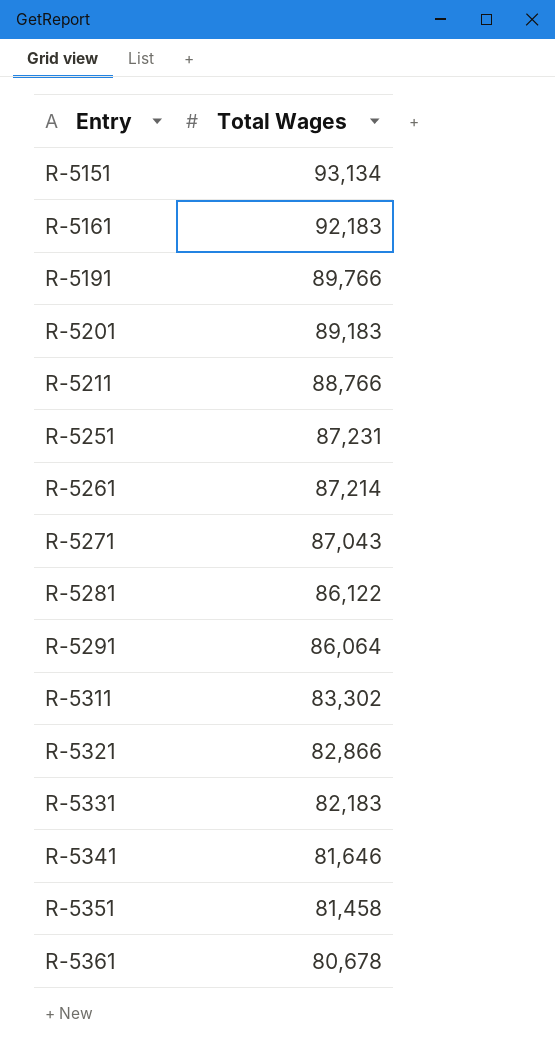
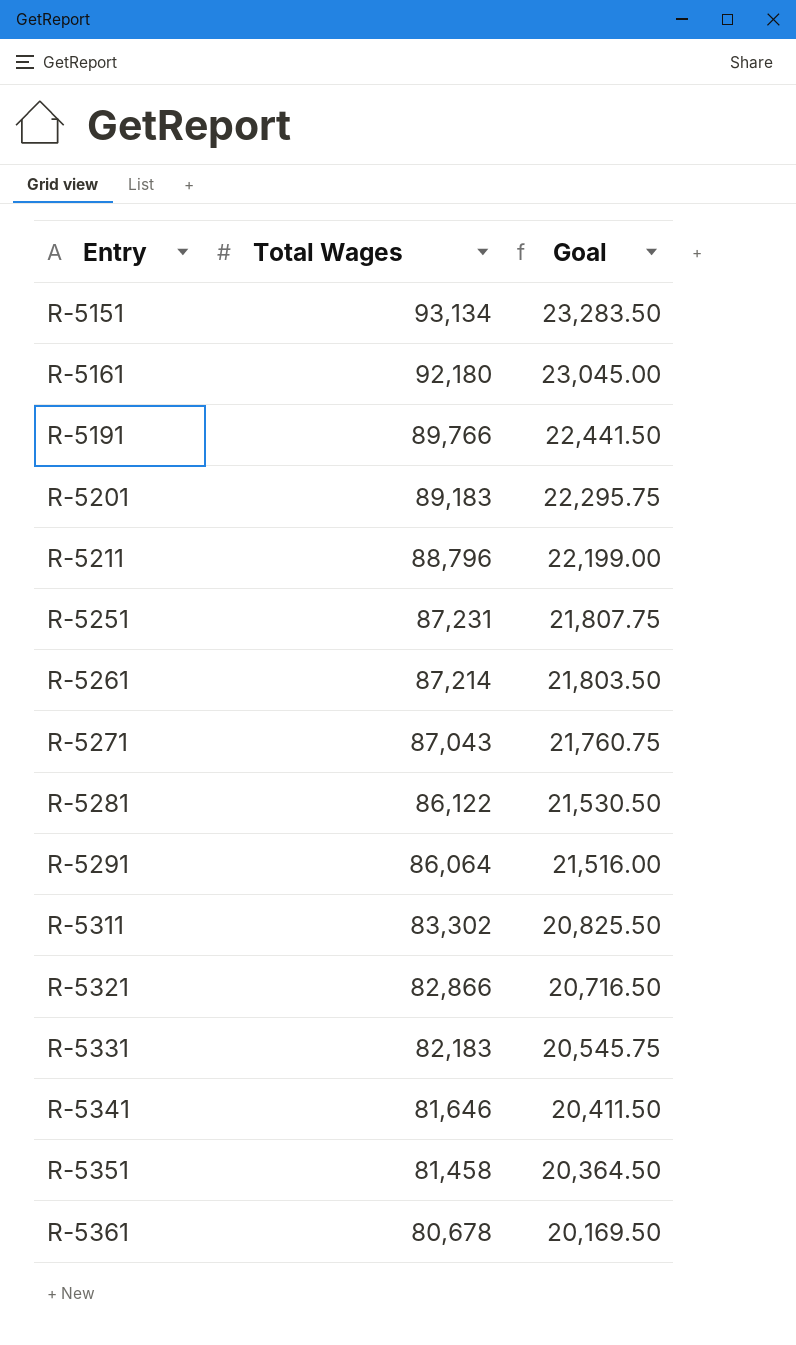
column Goal | formula: none -> [Total Wages] * 0.25
R-5161 | Total Wages: 92,183 -> 92,180
R-5211 | Total Wages: 88,766 -> 88,796

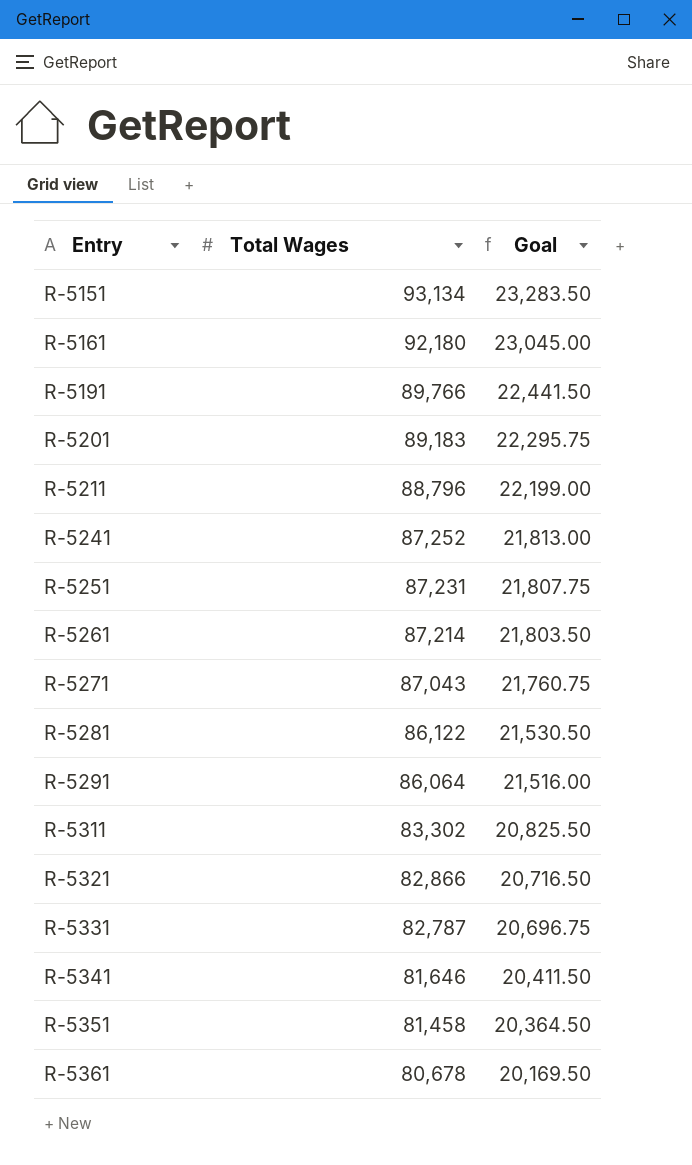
row R-5241: none -> 87,252 | 21,813.00
R-5331 | Total Wages: 82,183 -> 82,787
R-5331 | Goal: 20,545.75 -> 20,696.75

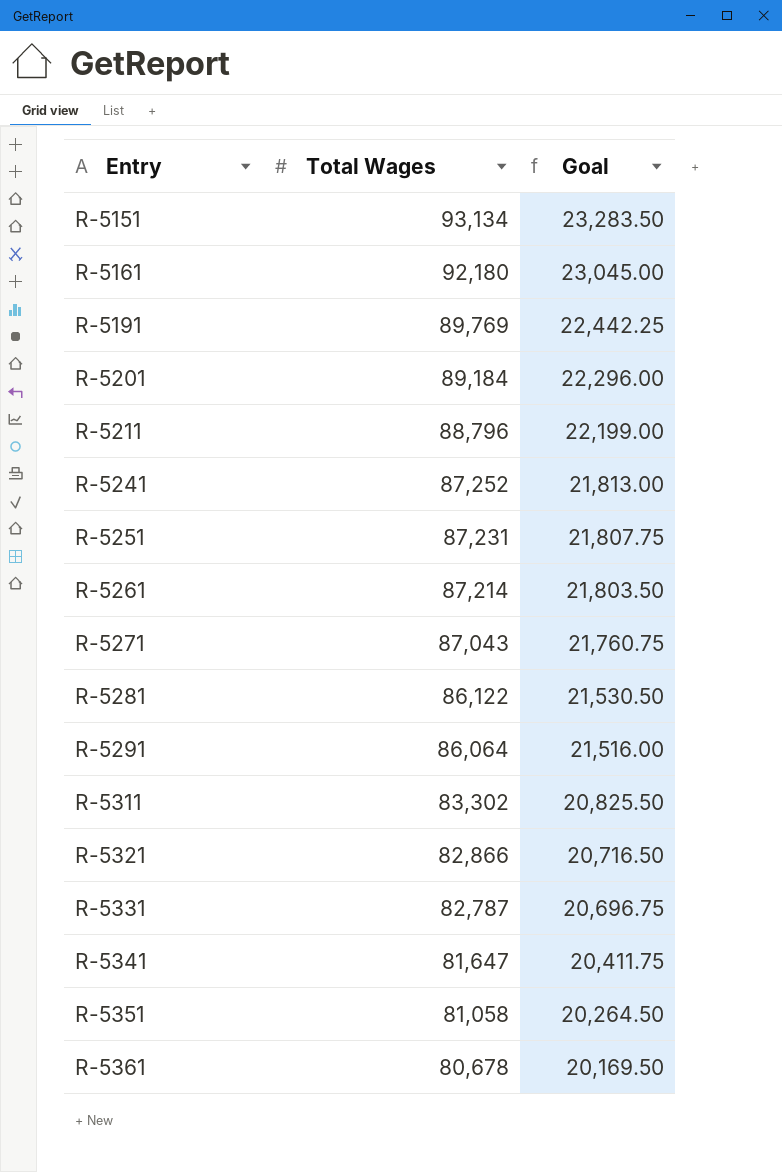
R-5191 | Total Wages: 89,766 -> 89,769
R-5191 | Goal: 22,441.50 -> 22,442.25
R-5201 | Total Wages: 89,183 -> 89,184
R-5201 | Goal: 22,295.75 -> 22,296.00
R-5341 | Total Wages: 81,646 -> 81,647
R-5341 | Goal: 20,411.50 -> 20,411.75
R-5351 | Total Wages: 81,458 -> 81,058
R-5351 | Goal: 20,364.50 -> 20,264.50

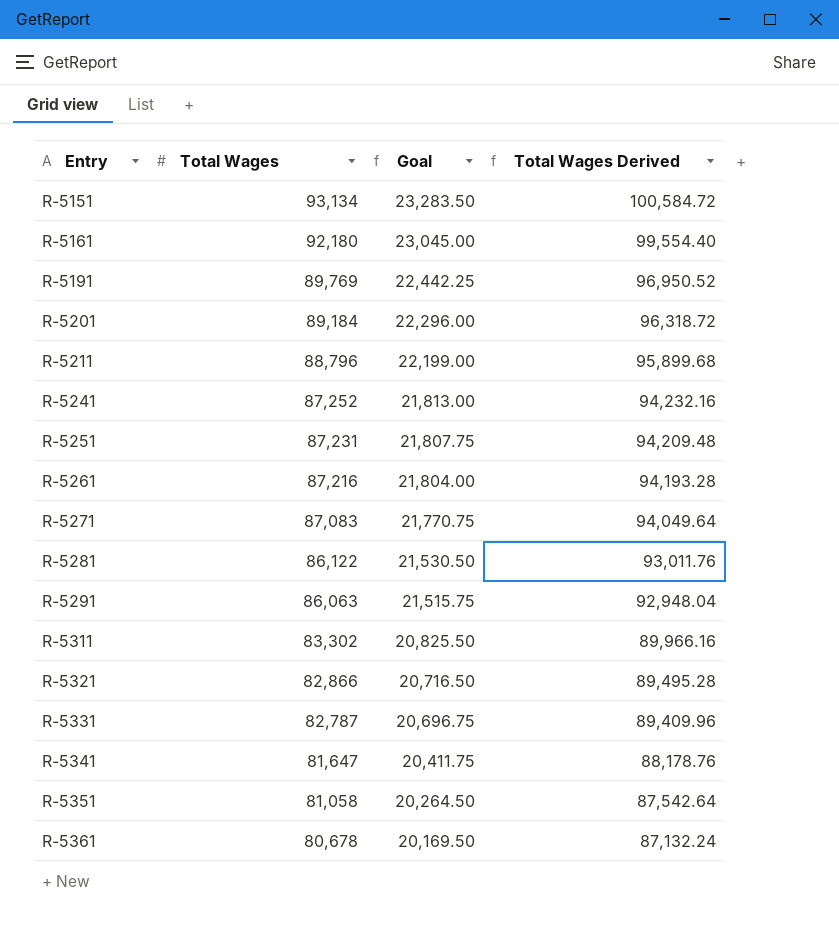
column Total Wages Derived | formula: none -> [Total Wages] * 1.08
R-5261 | Total Wages: 87,214 -> 87,216
R-5261 | Goal: 21,803.50 -> 21,804.00
R-5271 | Total Wages: 87,043 -> 87,083
R-5271 | Goal: 21,760.75 -> 21,770.75
R-5291 | Total Wages: 86,064 -> 86,063
R-5291 | Goal: 21,516.00 -> 21,515.75

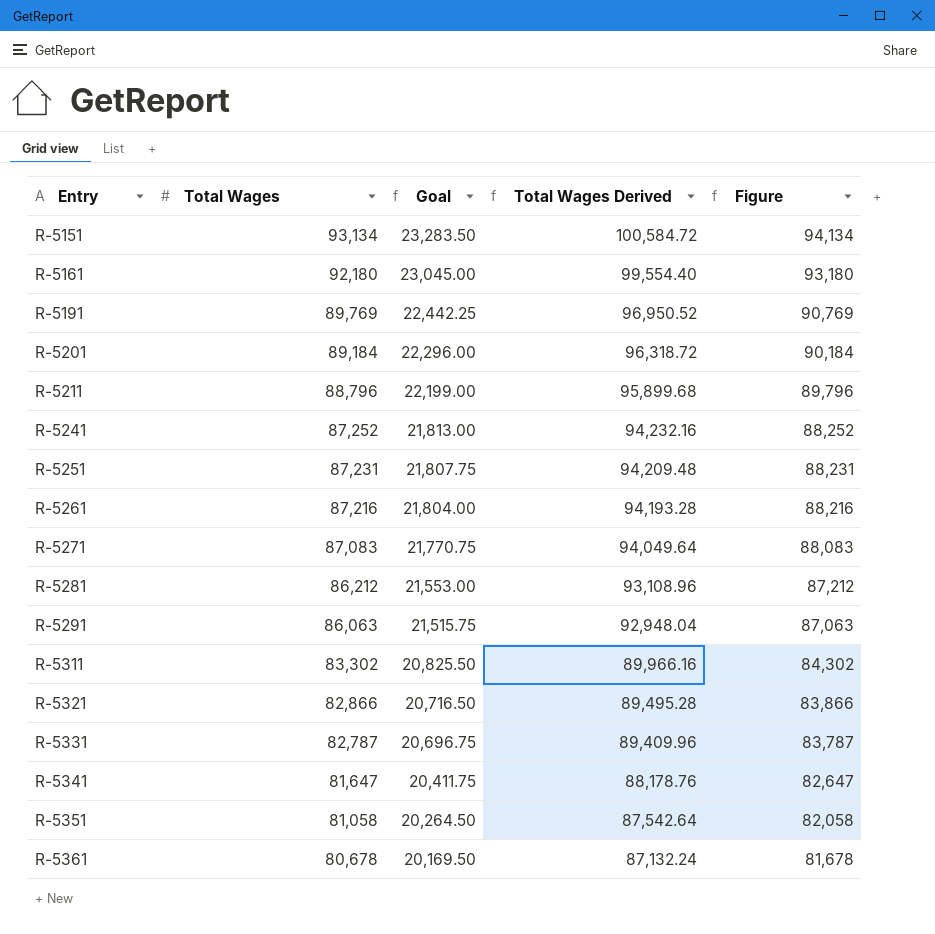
column Figure | formula: none -> [Total Wages] + 1000
R-5281 | Total Wages: 86,122 -> 86,212
R-5281 | Goal: 21,530.50 -> 21,553.00
R-5281 | Total Wages Derived: 93,011.76 -> 93,108.96

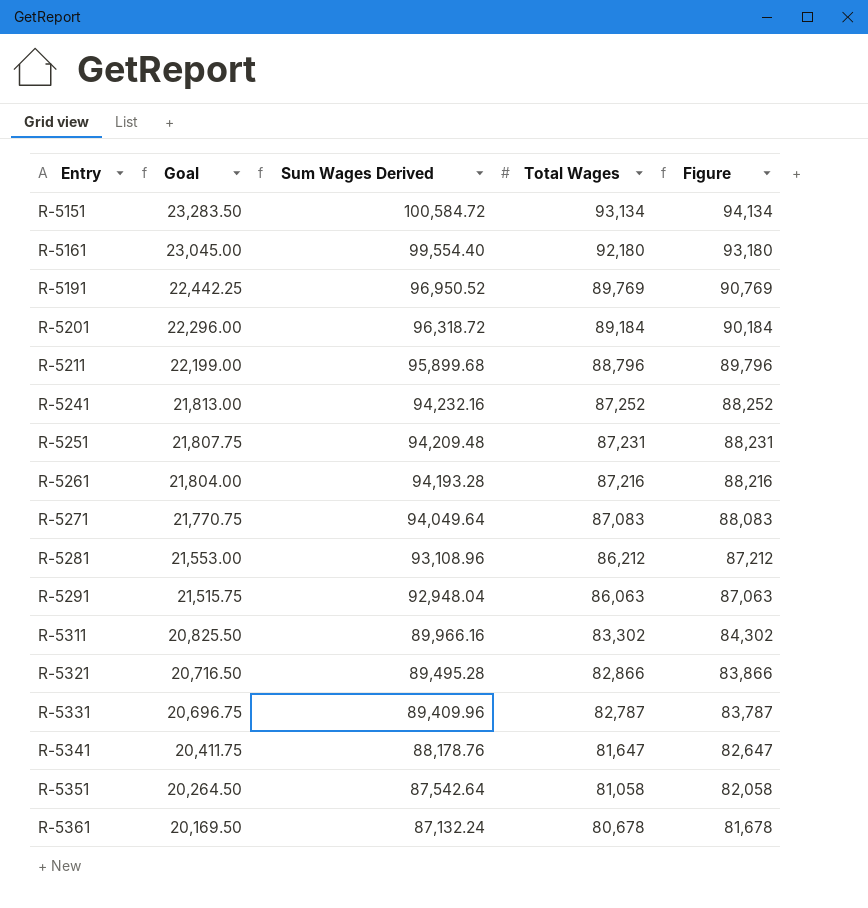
column name: Total Wages Derived -> Sum Wages Derived
column Total Wages | position: 2 -> 4

